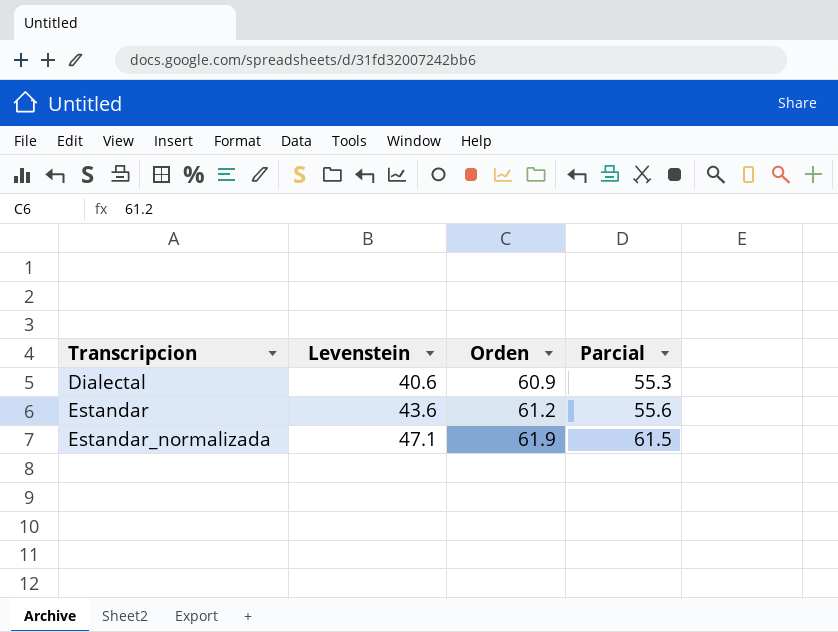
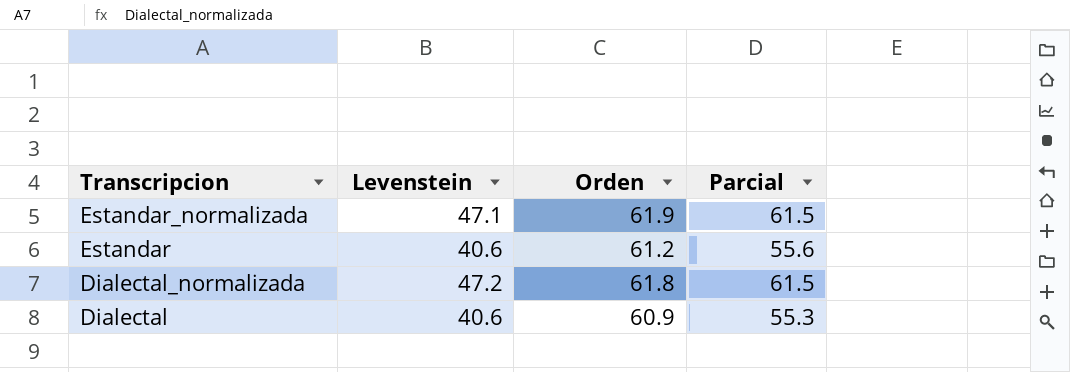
row order: Transcripcion ascending -> Transcripcion descending
Estandar | Levenstein: 43.6 -> 40.6
row Dialectal_normalizada: none -> 47.2 | 61.8 | 61.5

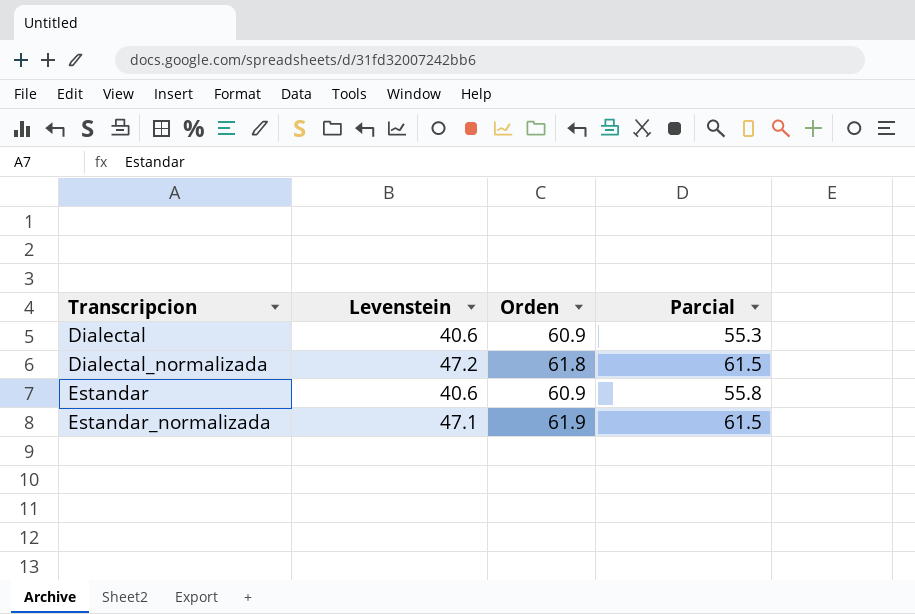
row order: Transcripcion descending -> Transcripcion ascending
Estandar | Orden: 61.2 -> 60.9
Estandar | Parcial: 55.6 -> 55.8

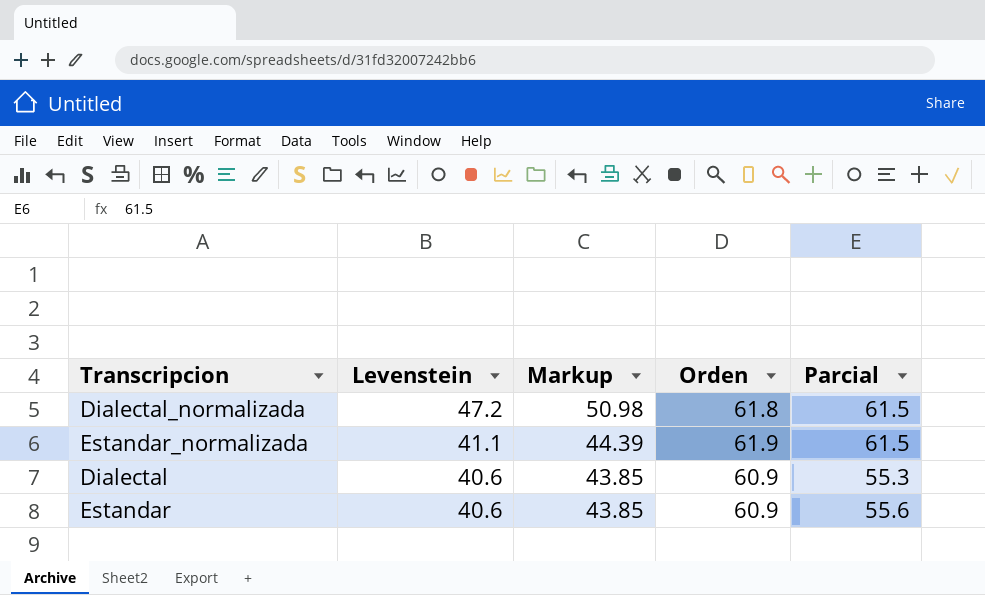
row order: Transcripcion ascending -> Levenstein descending
column Markup | formula: none -> [Levenstein] * 1.08
Estandar_normalizada | Levenstein: 47.1 -> 41.1
Estandar | Parcial: 55.8 -> 55.6

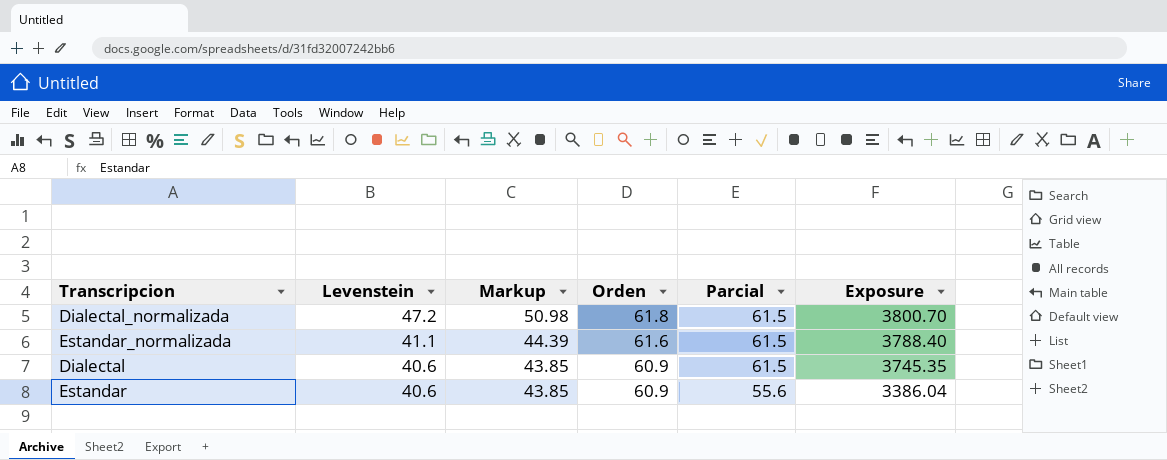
column Exposure | formula: none -> [Orden] * [Parcial]
Estandar_normalizada | Orden: 61.9 -> 61.6
Dialectal | Parcial: 55.3 -> 61.5

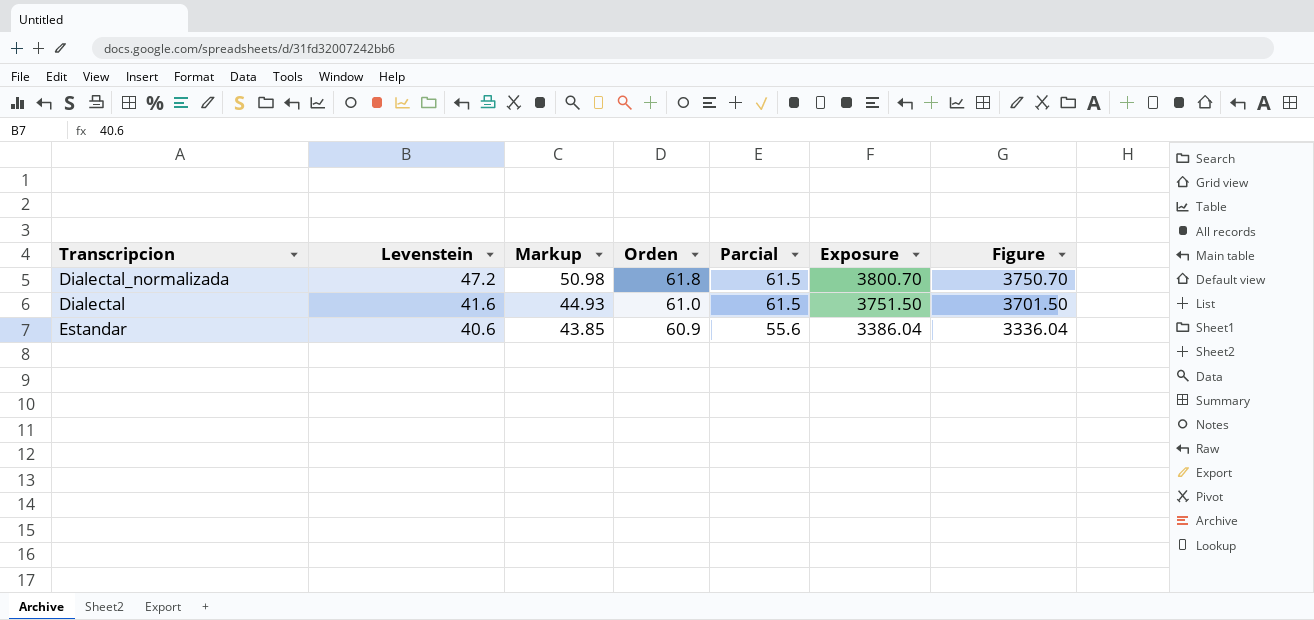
column Figure | formula: none -> [Exposure] - 50
row Estandar_normalizada: 41.1 | 44.39 | 61.6 | 61.5 | 3788.40 -> none
Dialectal | Levenstein: 40.6 -> 41.6
Dialectal | Markup: 43.85 -> 44.93
Dialectal | Orden: 60.9 -> 61.0
Dialectal | Exposure: 3745.35 -> 3751.50

